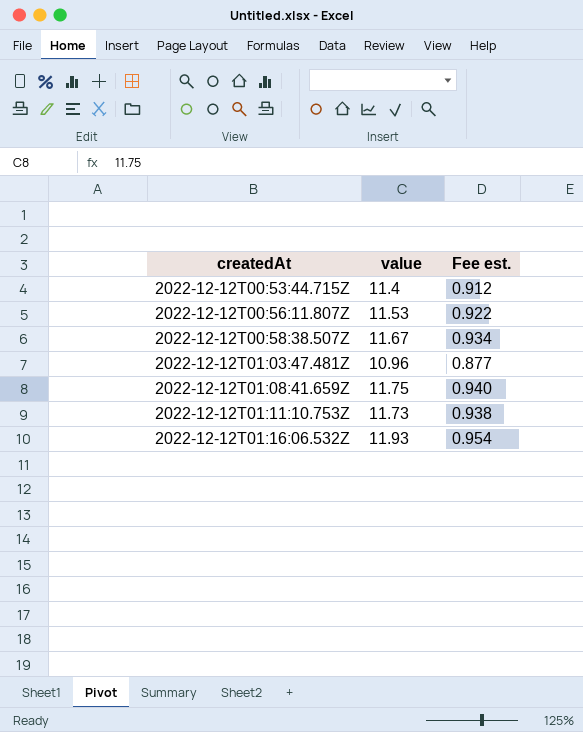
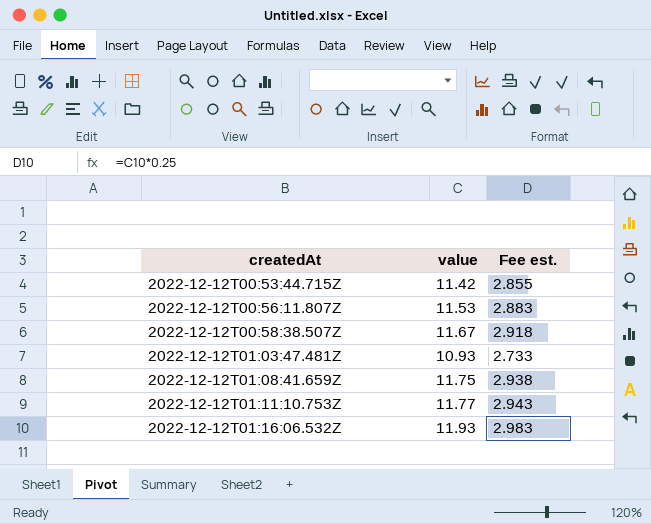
column Fee est. | formula: [value] * 0.08 -> [value] * 0.25
2022-12-12T00:53:44.715Z | value: 11.4 -> 11.42
2022-12-12T01:03:47.481Z | value: 10.96 -> 10.93
2022-12-12T01:11:10.753Z | value: 11.73 -> 11.77

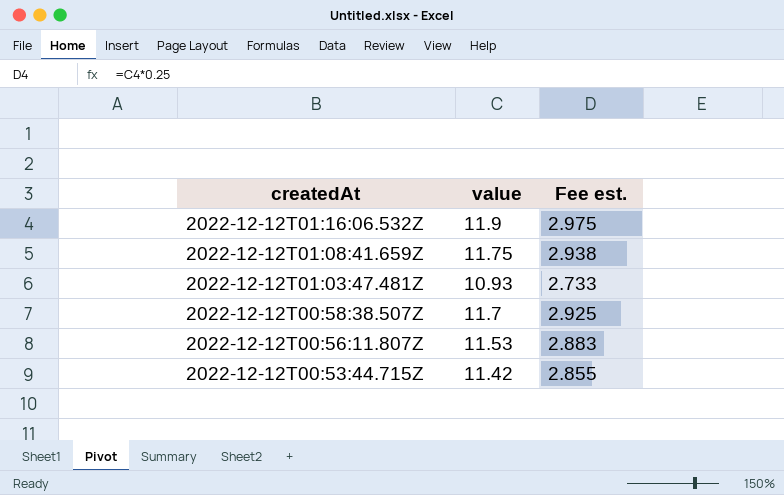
row order: createdAt ascending -> createdAt descending
row 2022-12-12T01:11:10.753Z: 11.77 | 2.943 -> none
2022-12-12T01:16:06.532Z | value: 11.93 -> 11.9
2022-12-12T01:16:06.532Z | Fee est.: 2.983 -> 2.975
2022-12-12T00:58:38.507Z | value: 11.67 -> 11.7
2022-12-12T00:58:38.507Z | Fee est.: 2.918 -> 2.925

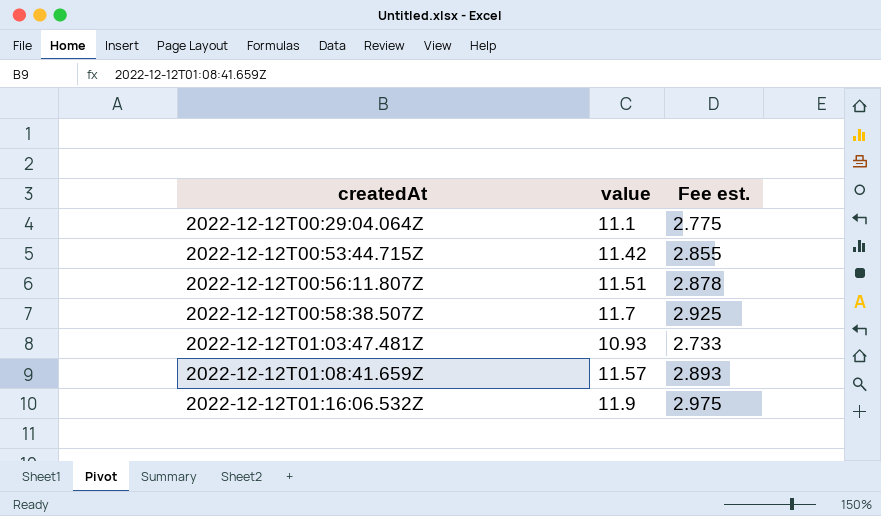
row order: createdAt descending -> createdAt ascending
row 2022-12-12T00:29:04.064Z: none -> 11.1 | 2.775
2022-12-12T00:56:11.807Z | value: 11.53 -> 11.51
2022-12-12T00:56:11.807Z | Fee est.: 2.883 -> 2.878
2022-12-12T01:08:41.659Z | value: 11.75 -> 11.57
2022-12-12T01:08:41.659Z | Fee est.: 2.938 -> 2.893

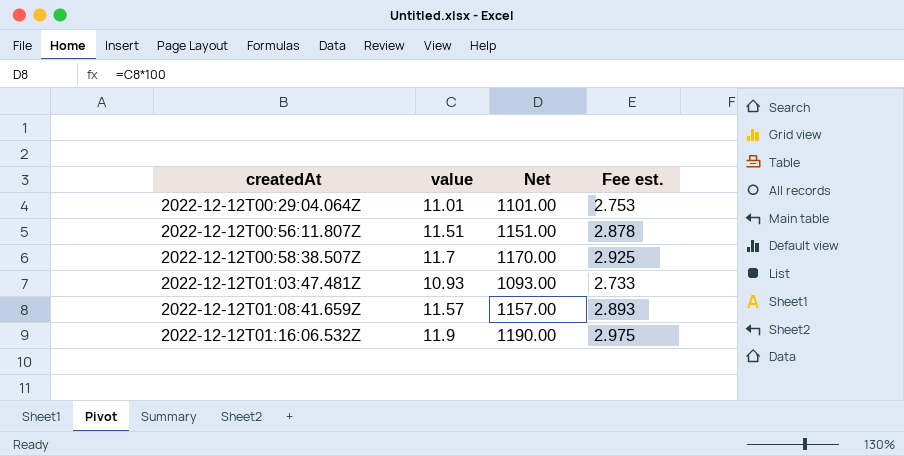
column Net | formula: none -> [value] * 100
row 2022-12-12T00:53:44.715Z: 11.42 | 2.855 -> none
2022-12-12T00:29:04.064Z | value: 11.1 -> 11.01
2022-12-12T00:29:04.064Z | Fee est.: 2.775 -> 2.753

